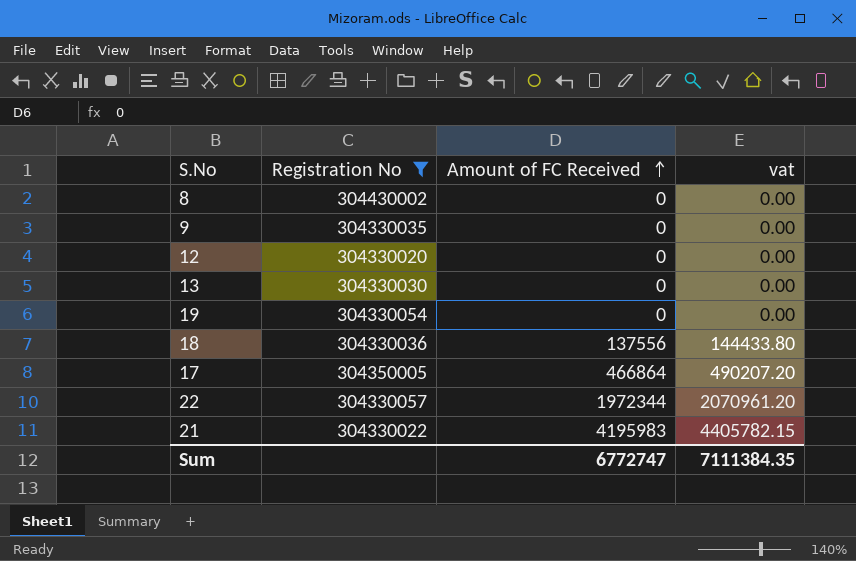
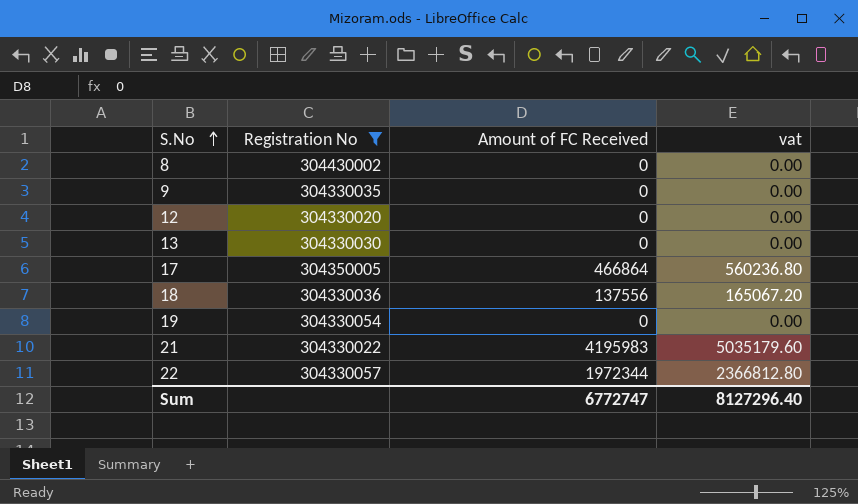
row order: Amount of FC Received ascending -> S.No ascending
column vat | formula: [Amount of FC Received] * 1.05 -> [Amount of FC Received] * 1.2
Sum | vat: 7111384.35 -> 8127296.40

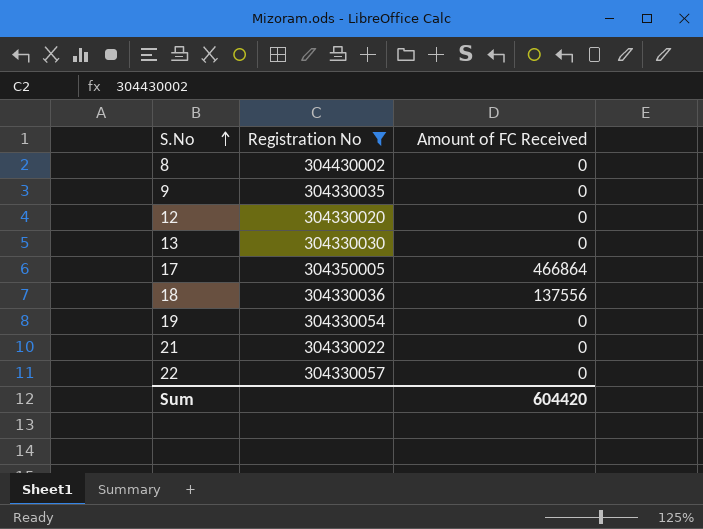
column vat | formula: [Amount of FC Received] * 1.2 -> none
21 | Amount of FC Received: 4195983 -> 0
22 | Amount of FC Received: 1972344 -> 0
Sum | Amount of FC Received: 6772747 -> 604420

